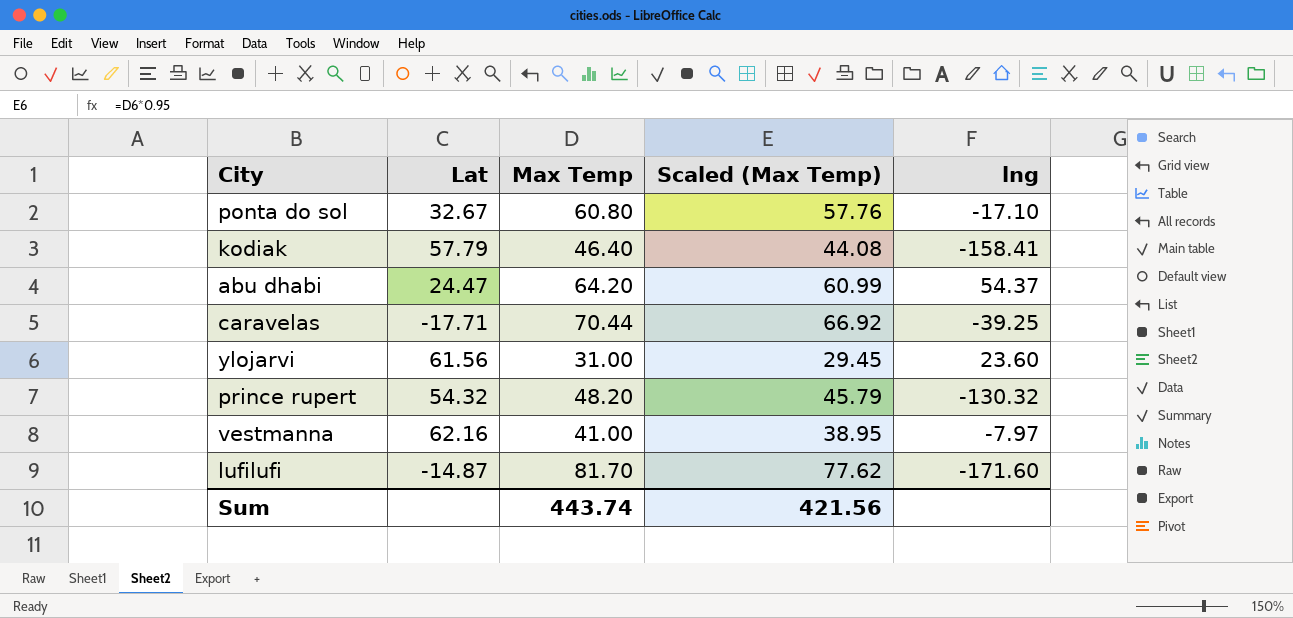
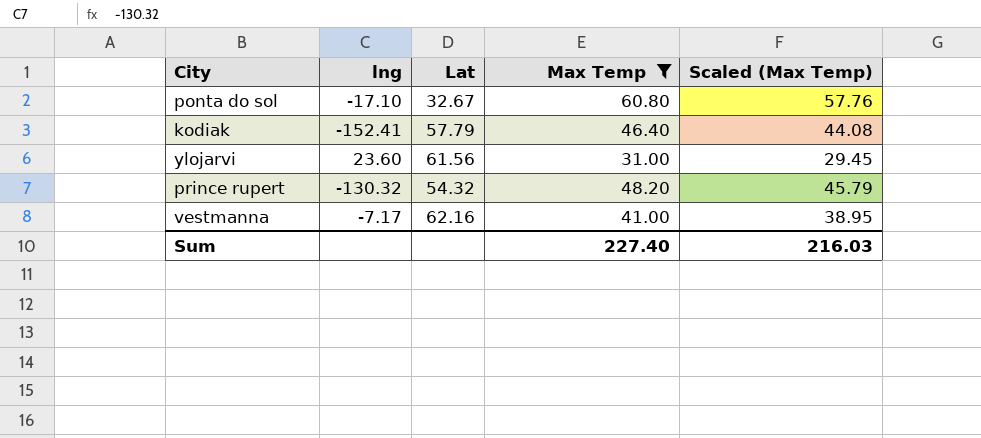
filter: none -> Max Temp <= 60.80
column lng | position: 5 -> 2
kodiak | lng: -158.41 -> -152.41
vestmanna | lng: -7.97 -> -7.17
Sum | Max Temp: 443.74 -> 227.40
Sum | Scaled (Max Temp): 421.56 -> 216.03

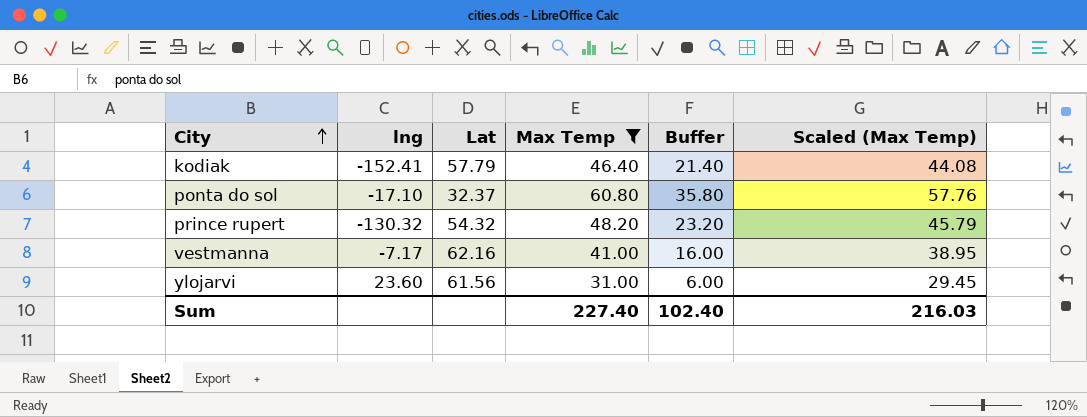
row order: none -> City ascending
column Buffer | formula: none -> [Max Temp] - 25
ponta do sol | Lat: 32.67 -> 32.37

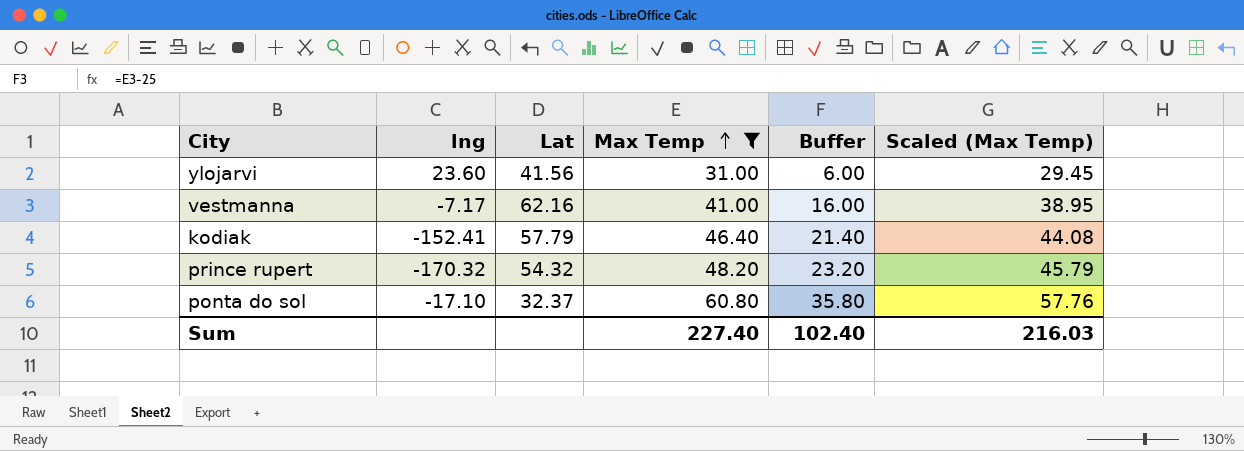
row order: City ascending -> Max Temp ascending
ylojarvi | Lat: 61.56 -> 41.56
prince rupert | lng: -130.32 -> -170.32

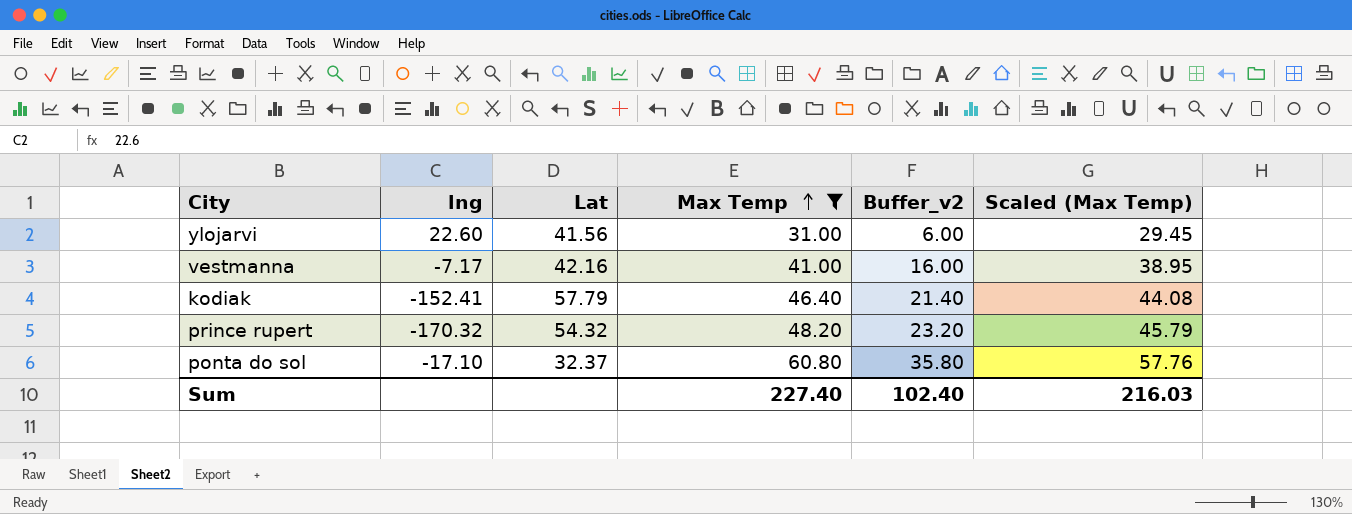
column name: Buffer -> Buffer_v2
ylojarvi | lng: 23.60 -> 22.60
vestmanna | Lat: 62.16 -> 42.16

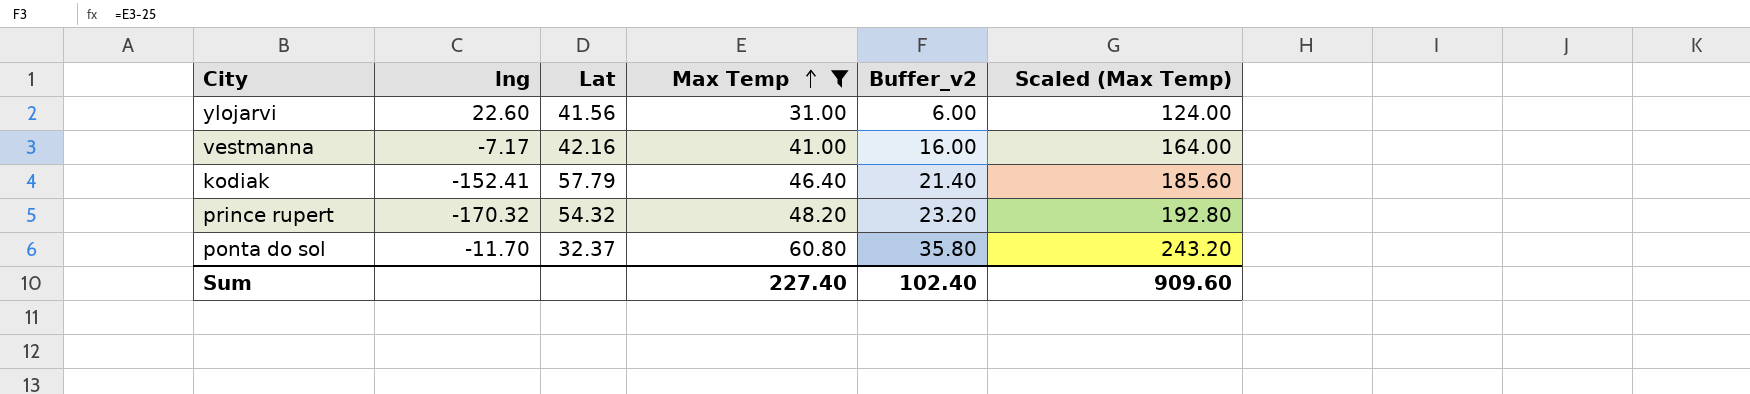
column Scaled (Max Temp) | formula: [Max Temp] * 0.95 -> [Max Temp] * 4
ponta do sol | lng: -17.10 -> -11.70
Sum | Scaled (Max Temp): 216.03 -> 909.60

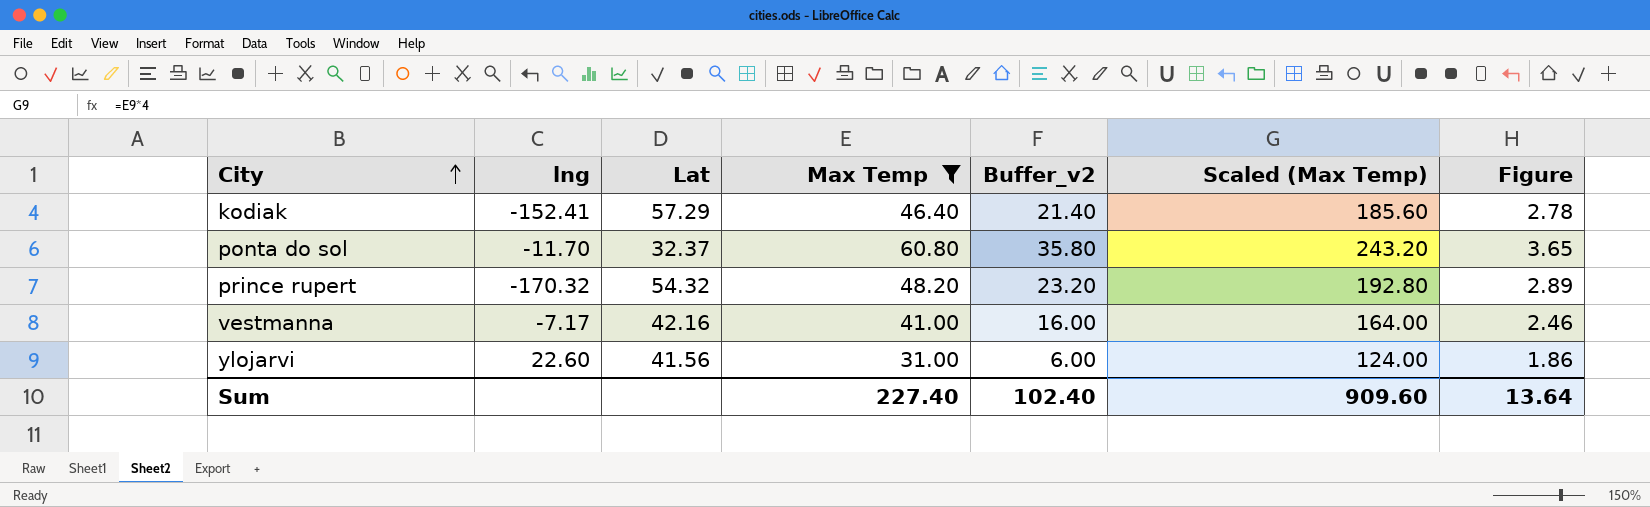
row order: Max Temp ascending -> City ascending
column Figure | formula: none -> [Max Temp] * 0.06
kodiak | Lat: 57.79 -> 57.29

